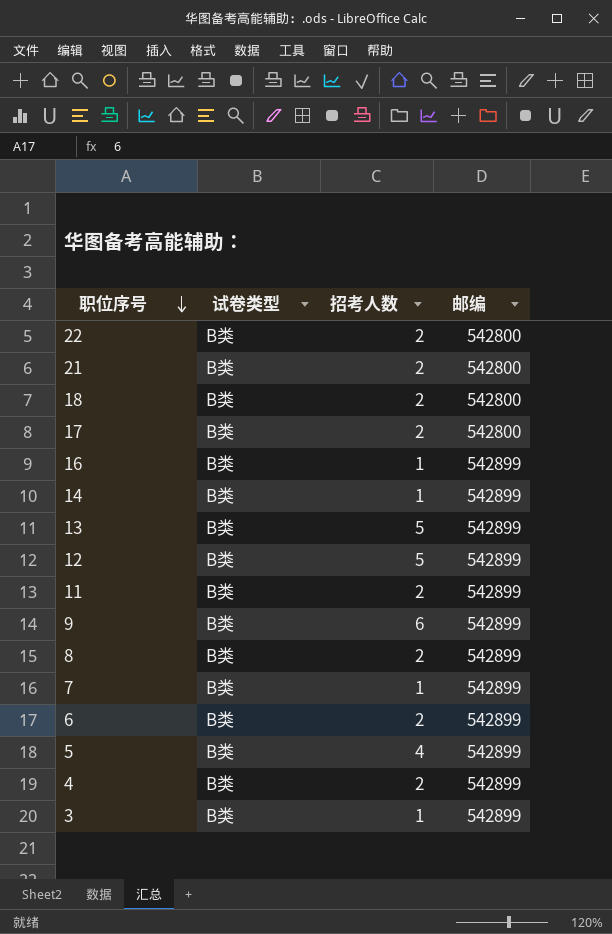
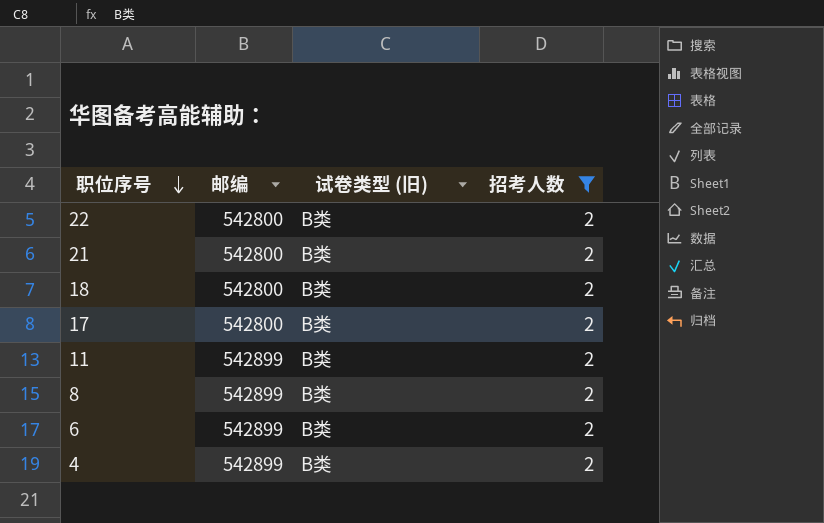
filter: none -> 招考人数 = 2
column 邮编 | position: 4 -> 2
column name: 试卷类型 -> 试卷类型 (旧)

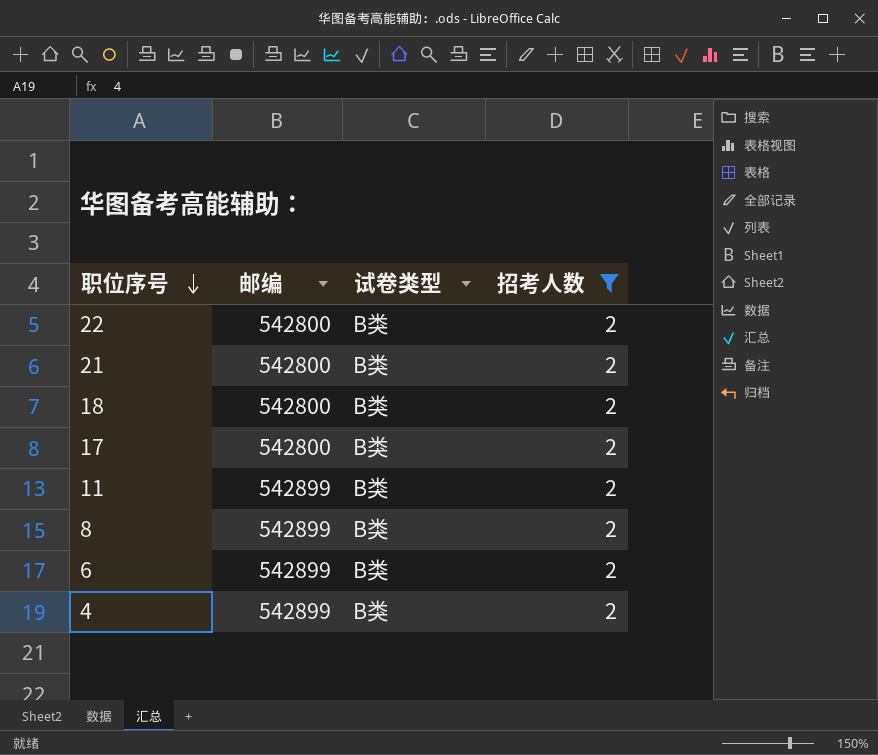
column name: 试卷类型 (旧) -> 试卷类型

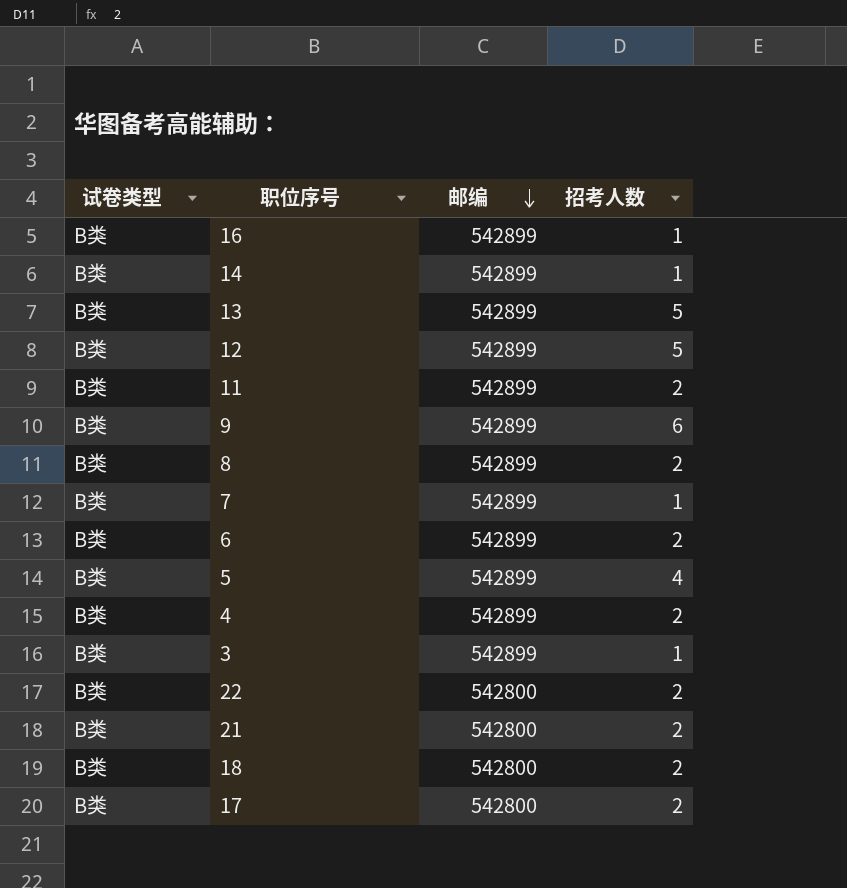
filter: 招考人数 = 2 -> none
row order: 职位序号 descending -> 邮编 descending
column 试卷类型 | position: 3 -> 1

